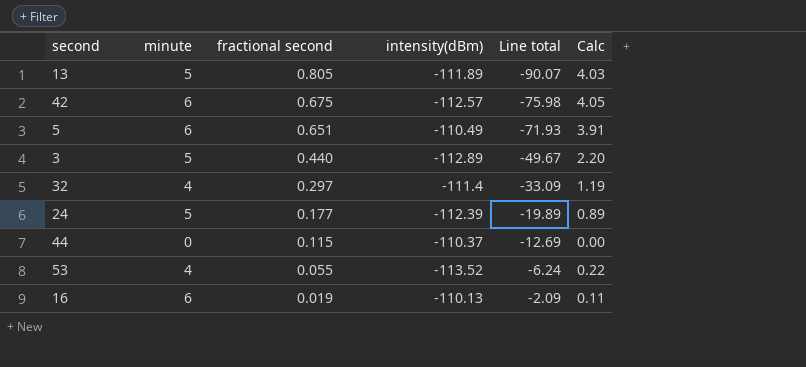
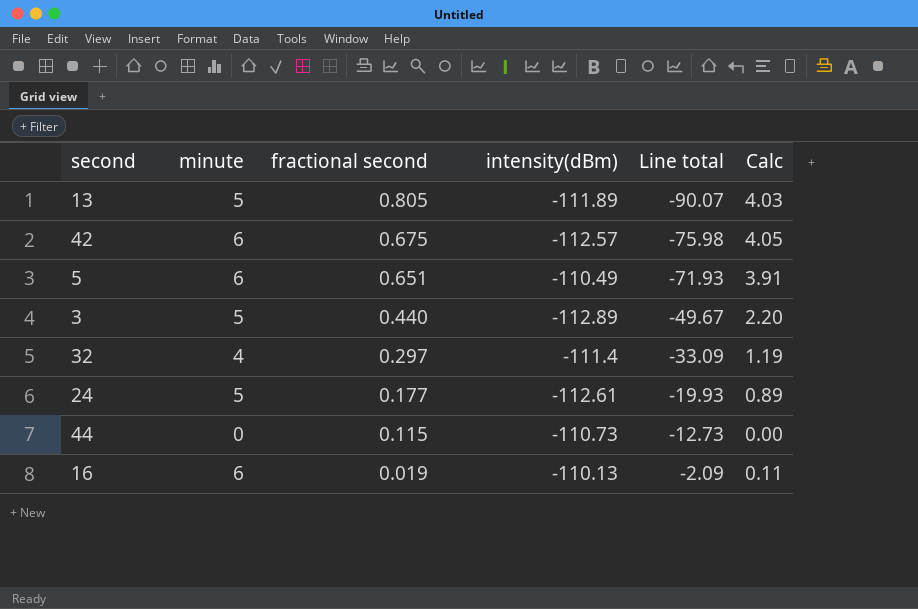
row 53: 4 | 0.055 | -113.52 | -6.24 | 0.22 -> none
24 | intensity(dBm): -112.39 -> -112.61
24 | Line total: -19.89 -> -19.93
44 | intensity(dBm): -110.37 -> -110.73
44 | Line total: -12.69 -> -12.73

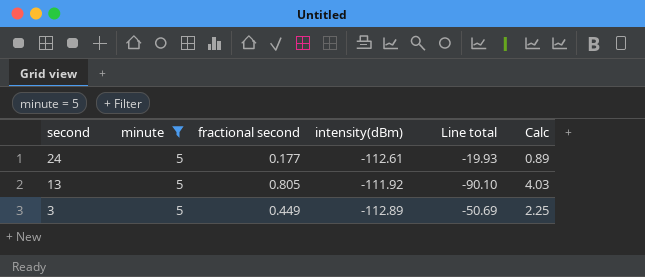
filter: none -> minute = 5
row order: fractional second descending -> second descending
13 | intensity(dBm): -111.89 -> -111.92
13 | Line total: -90.07 -> -90.10
3 | fractional second: 0.440 -> 0.449
3 | Line total: -49.67 -> -50.69
3 | Calc: 2.20 -> 2.25

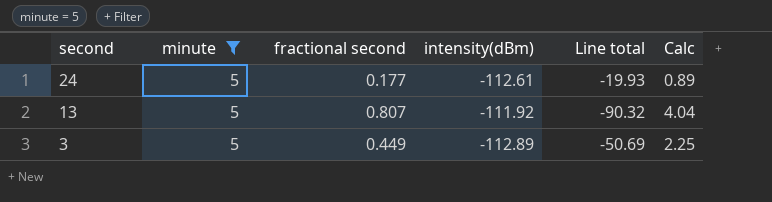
13 | fractional second: 0.805 -> 0.807
13 | Line total: -90.10 -> -90.32
13 | Calc: 4.03 -> 4.04

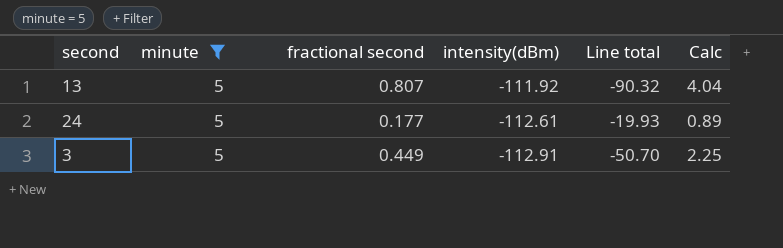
row order: second descending -> intensity(dBm) descending
3 | intensity(dBm): -112.89 -> -112.91
3 | Line total: -50.69 -> -50.70

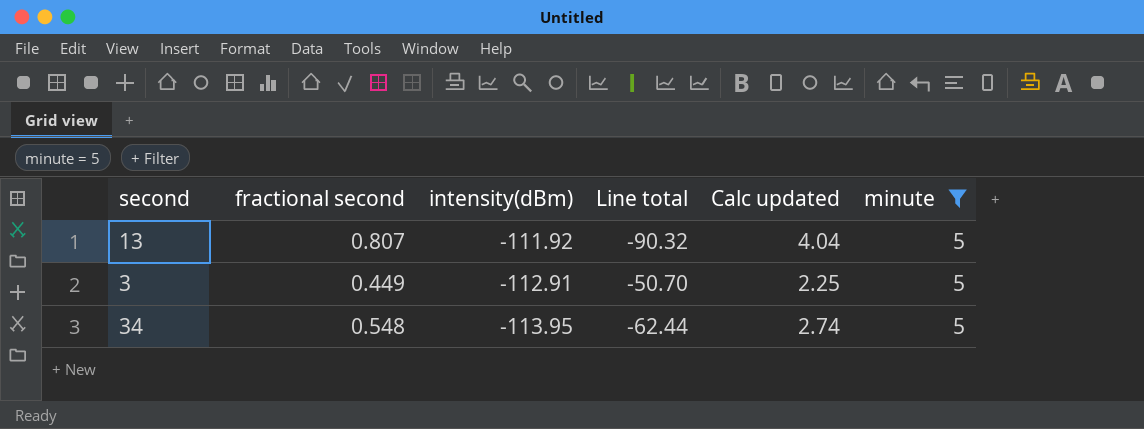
column name: Calc -> Calc updated
column minute | position: 2 -> 6
row 24: 5 | 0.177 | -112.61 | -19.93 | 0.89 -> none
row 34: none -> 0.548 | -113.95 | -62.44 | 2.74 | 5

